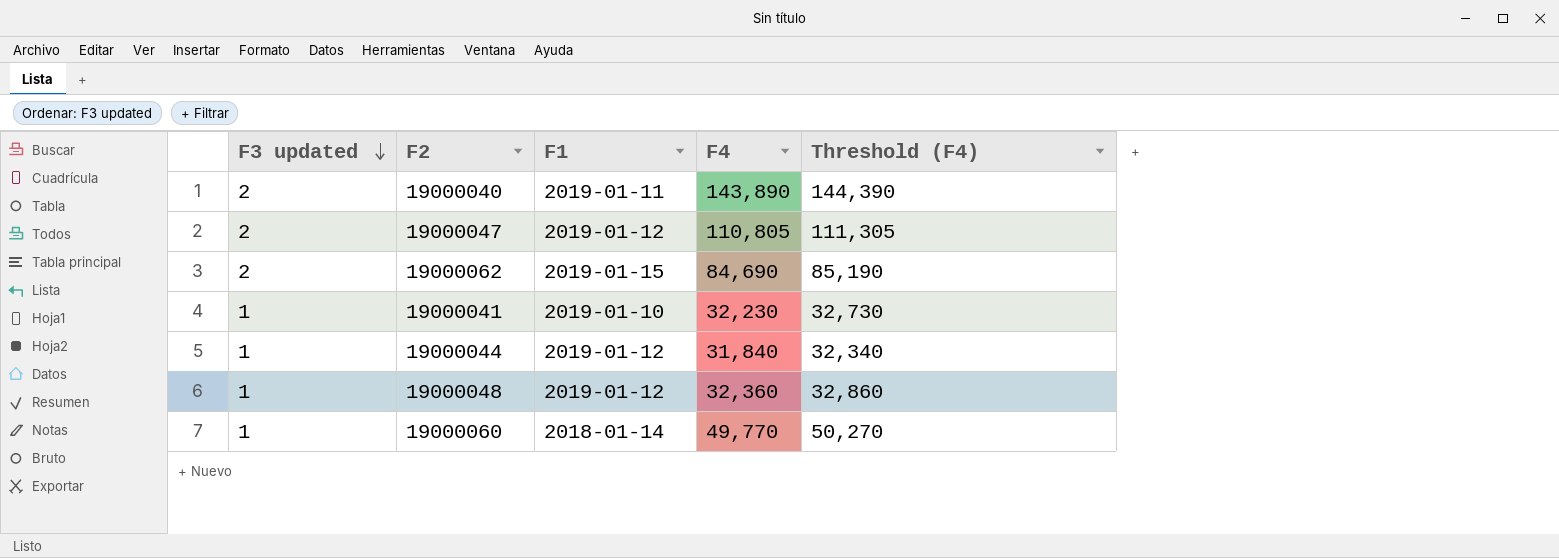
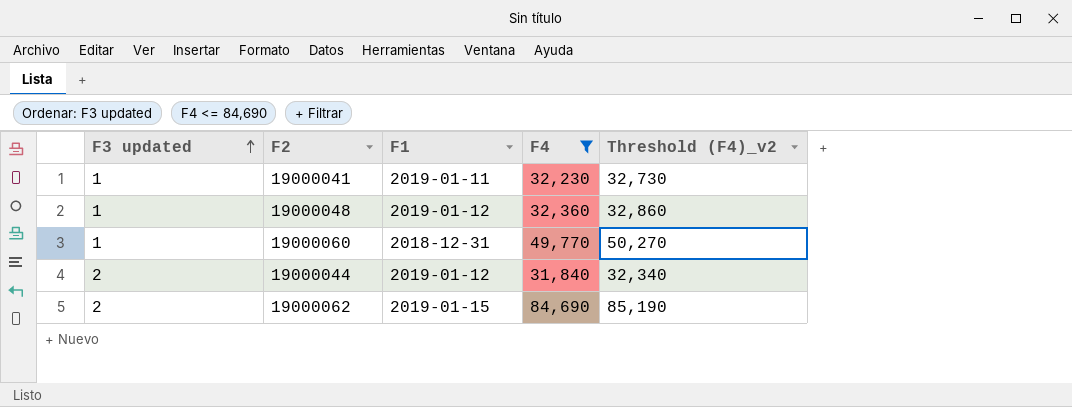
filter: none -> F4 <= 84,690
row order: F3 updated descending -> F3 updated ascending
column name: Threshold (F4) -> Threshold (F4)_v2
19000041 | F1: 2019-01-10 -> 2019-01-11
19000060 | F1: 2018-01-14 -> 2018-12-31
19000044 | F3 updated: 1 -> 2

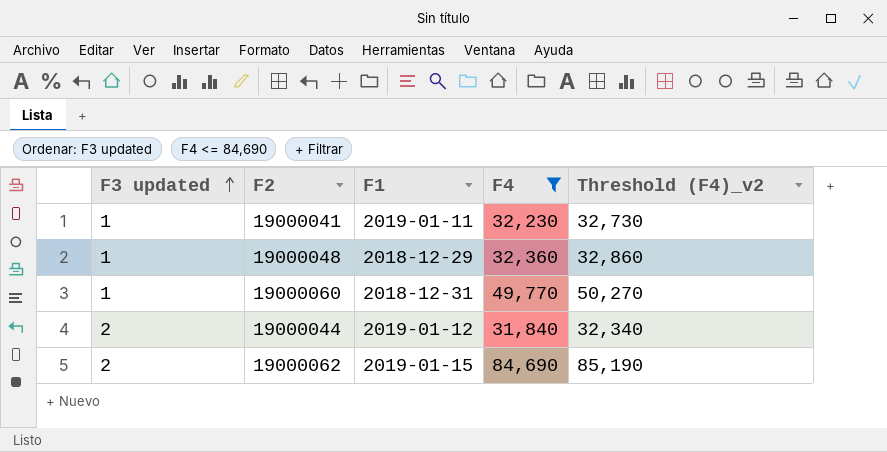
19000048 | F1: 2019-01-12 -> 2018-12-29

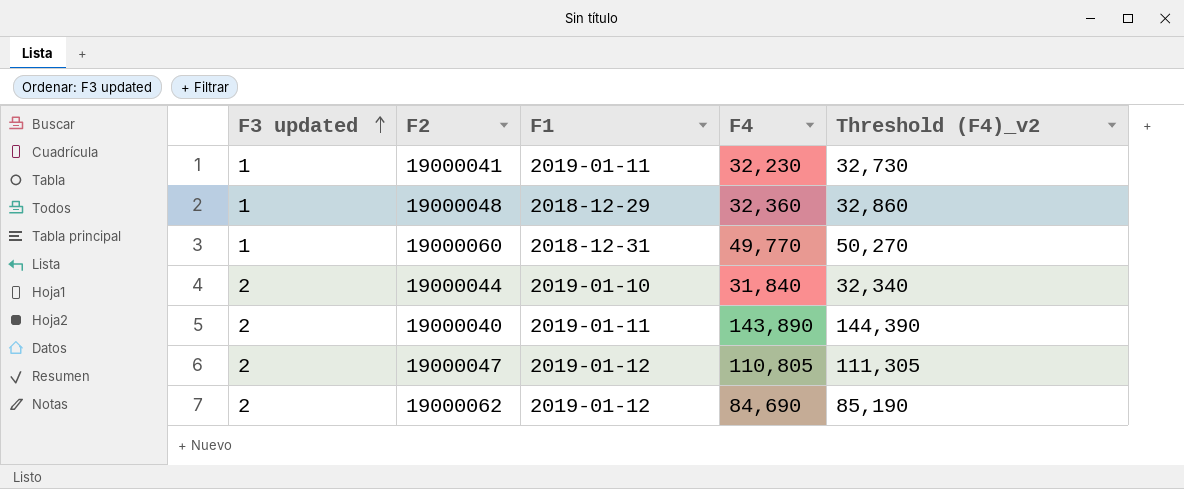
filter: F4 <= 84,690 -> none
19000044 | F1: 2019-01-12 -> 2019-01-10
19000062 | F1: 2019-01-15 -> 2019-01-12

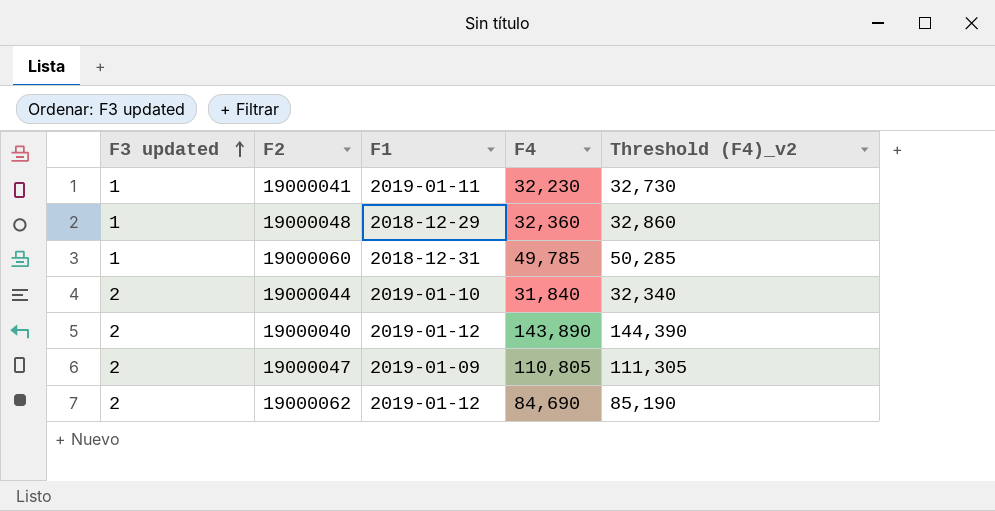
19000060 | F4: 49,770 -> 49,785
19000060 | Threshold (F4)_v2: 50,270 -> 50,285
19000040 | F1: 2019-01-11 -> 2019-01-12
19000047 | F1: 2019-01-12 -> 2019-01-09

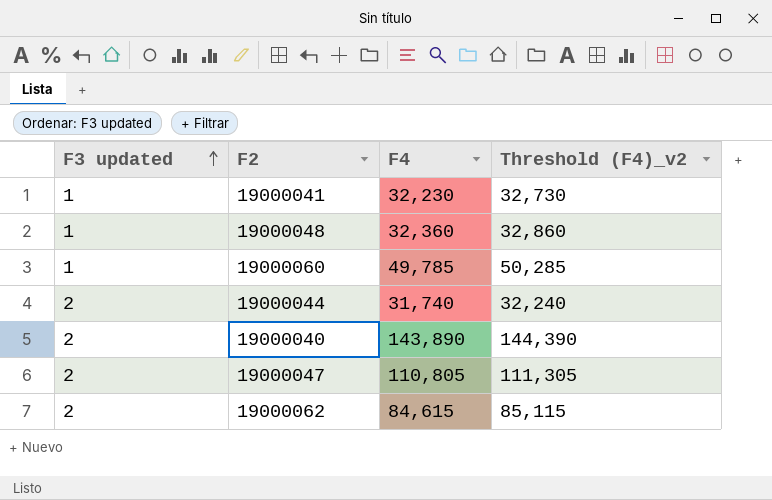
column F1 | position: 3 -> none
19000044 | F4: 31,840 -> 31,740
19000044 | Threshold (F4)_v2: 32,340 -> 32,240
19000062 | F4: 84,690 -> 84,615
19000062 | Threshold (F4)_v2: 85,190 -> 85,115

